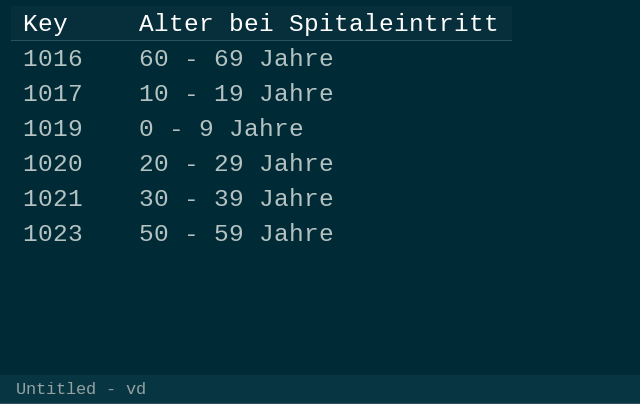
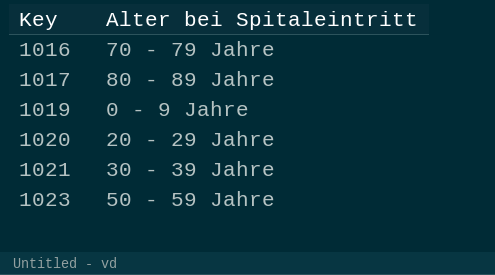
1016 | Alter bei Spitaleintritt: 60 - 69 Jahre -> 70 - 79 Jahre
1017 | Alter bei Spitaleintritt: 10 - 19 Jahre -> 80 - 89 Jahre

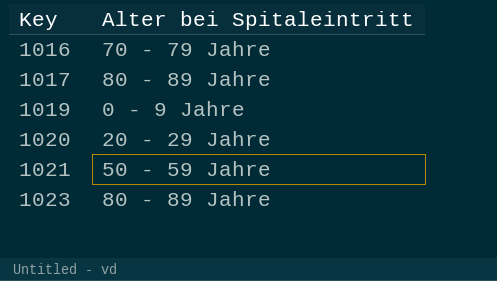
1021 | Alter bei Spitaleintritt: 30 - 39 Jahre -> 50 - 59 Jahre
1023 | Alter bei Spitaleintritt: 50 - 59 Jahre -> 80 - 89 Jahre

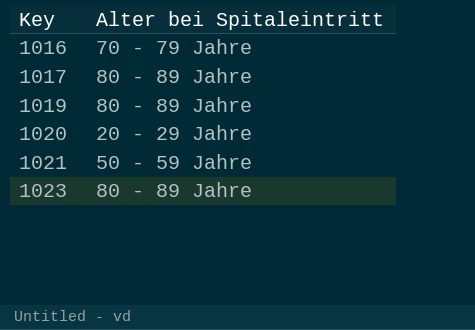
1019 | Alter bei Spitaleintritt: 0 - 9 Jahre -> 80 - 89 Jahre

